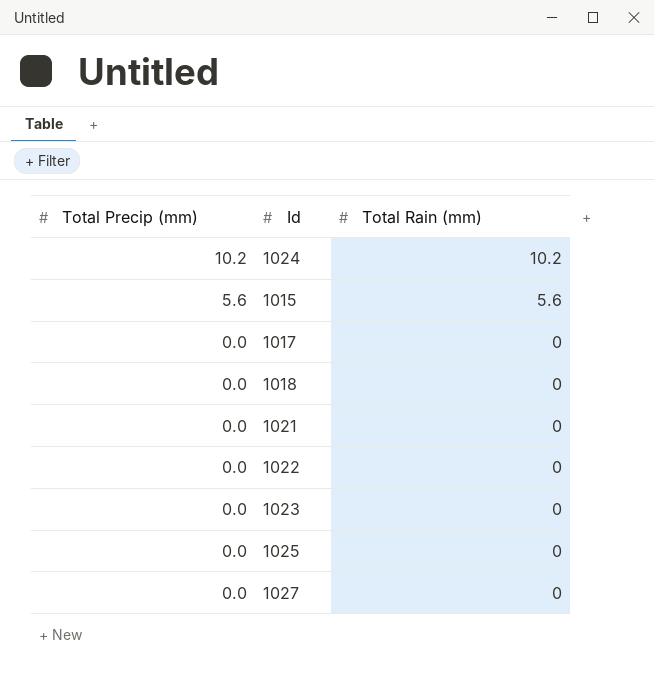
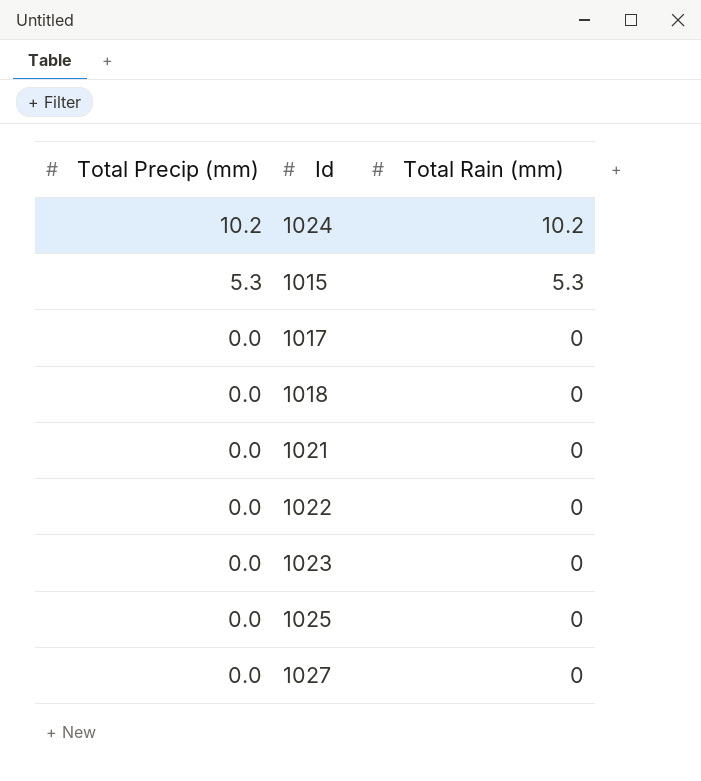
1015 | Total Precip (mm): 5.6 -> 5.3
1015 | Total Rain (mm): 5.6 -> 5.3

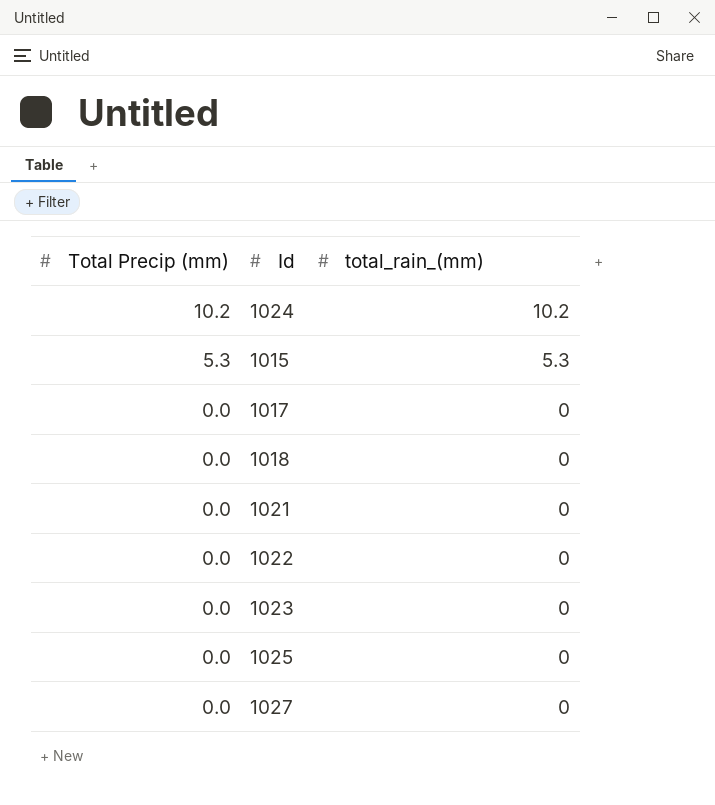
column name: Total Rain (mm) -> total_rain_(mm)

